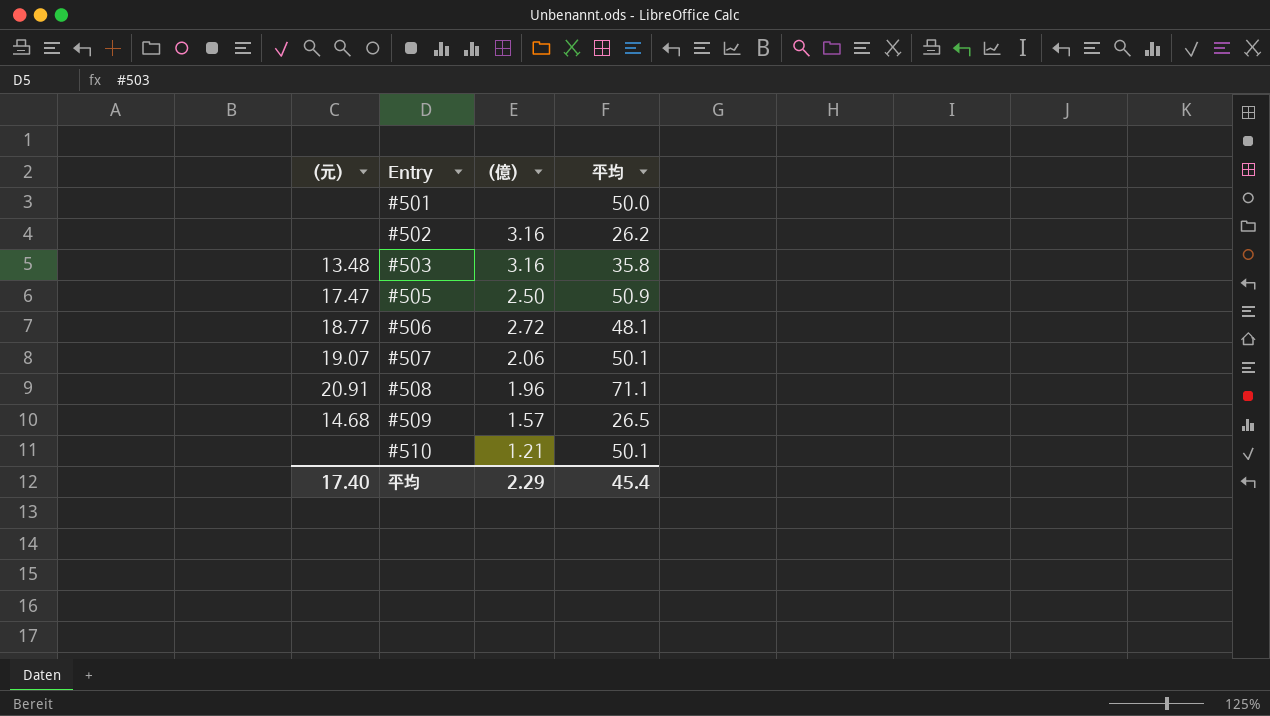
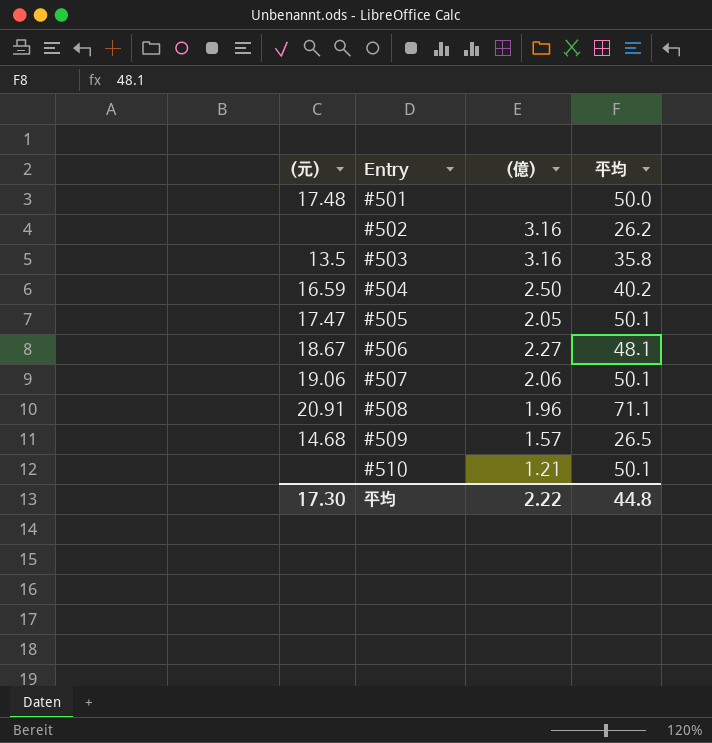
#501 | (元): none -> 17.48
#503 | (元): 13.48 -> 13.5
row #504: none -> 16.59 | 2.50 | 40.2
#505 | (億): 2.50 -> 2.05
#505 | 平均: 50.9 -> 50.1
#506 | (元): 18.77 -> 18.67
#506 | (億): 2.72 -> 2.27
#507 | (元): 19.07 -> 19.06
平均 | (元): 17.40 -> 17.30
平均 | (億): 2.29 -> 2.22
平均 | 平均: 45.4 -> 44.8

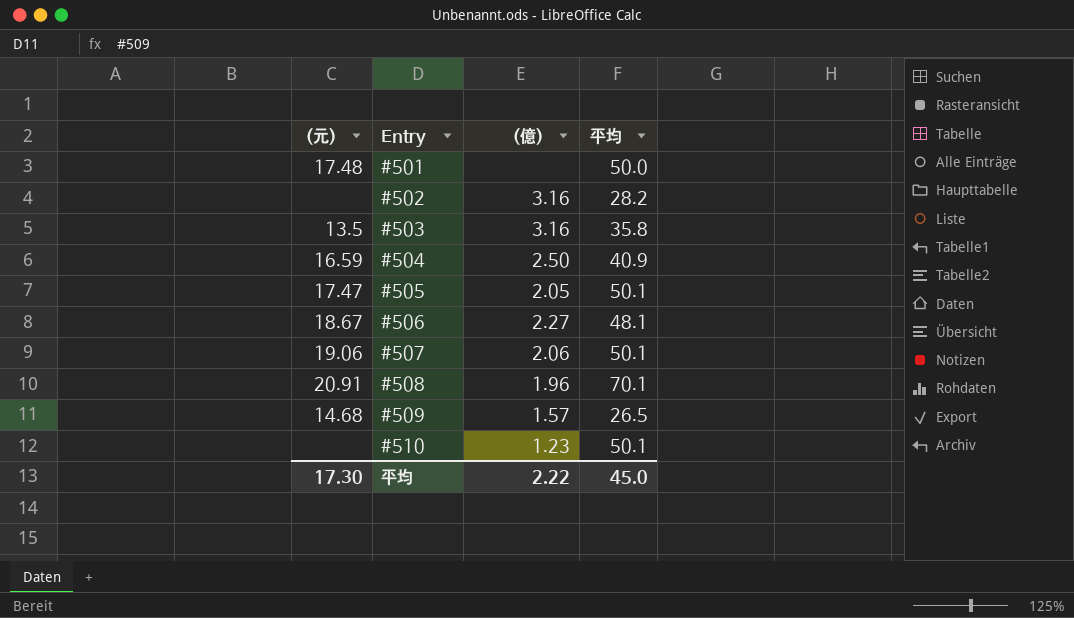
#502 | 平均: 26.2 -> 28.2
#504 | 平均: 40.2 -> 40.9
#508 | 平均: 71.1 -> 70.1
#510 | (億): 1.21 -> 1.23
平均 | 平均: 44.8 -> 45.0

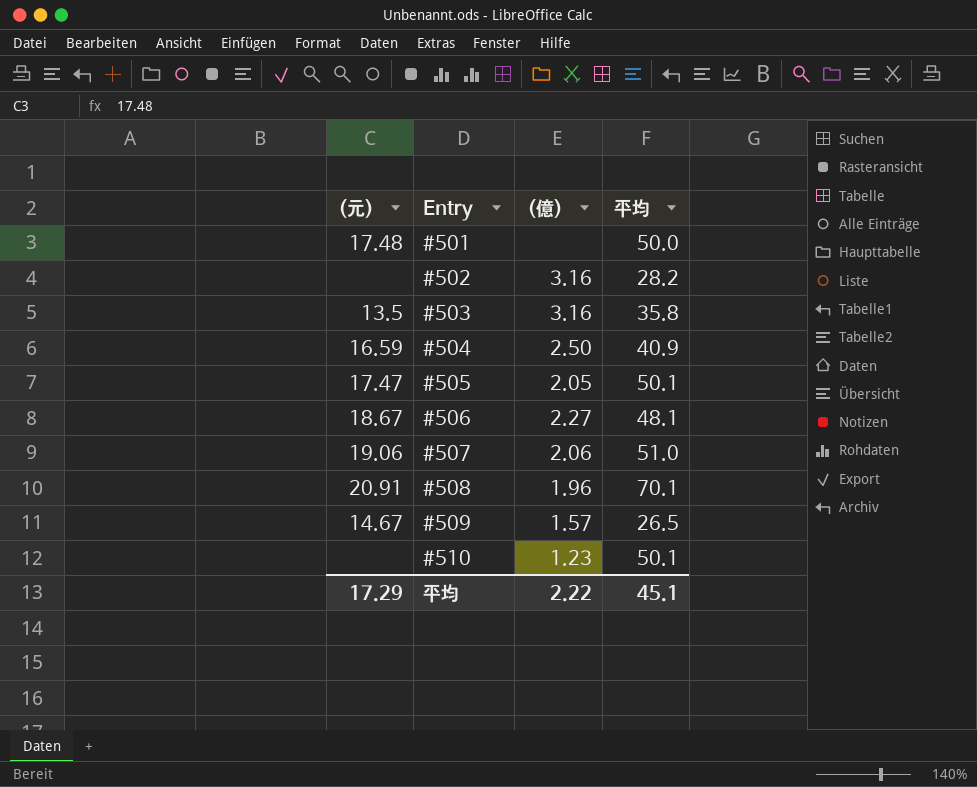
#507 | 平均: 50.1 -> 51.0
#509 | (元): 14.68 -> 14.67
平均 | (元): 17.30 -> 17.29
平均 | 平均: 45.0 -> 45.1

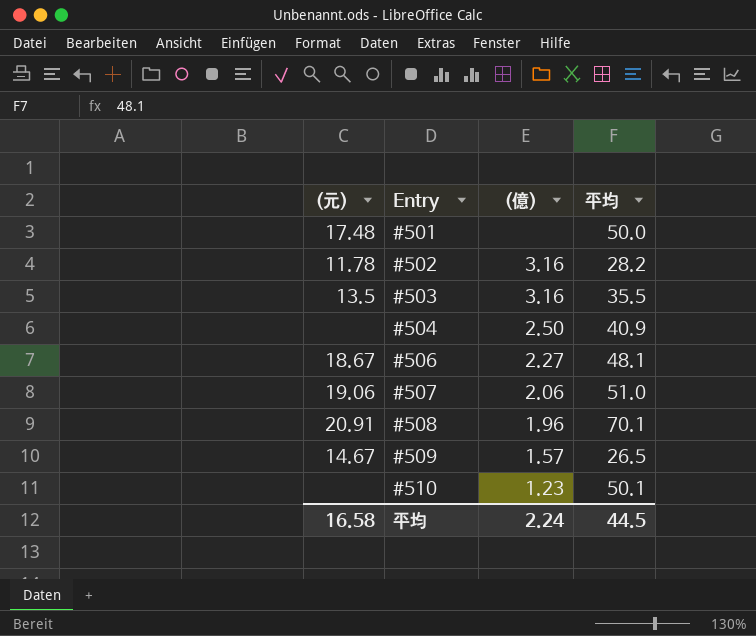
row #505: 17.47 | 2.05 | 50.1 -> none
#502 | (元): none -> 11.78
#503 | 平均: 35.8 -> 35.5
#504 | (元): 16.59 -> none
平均 | (元): 17.29 -> 16.58
平均 | (億): 2.22 -> 2.24
平均 | 平均: 45.1 -> 44.5

